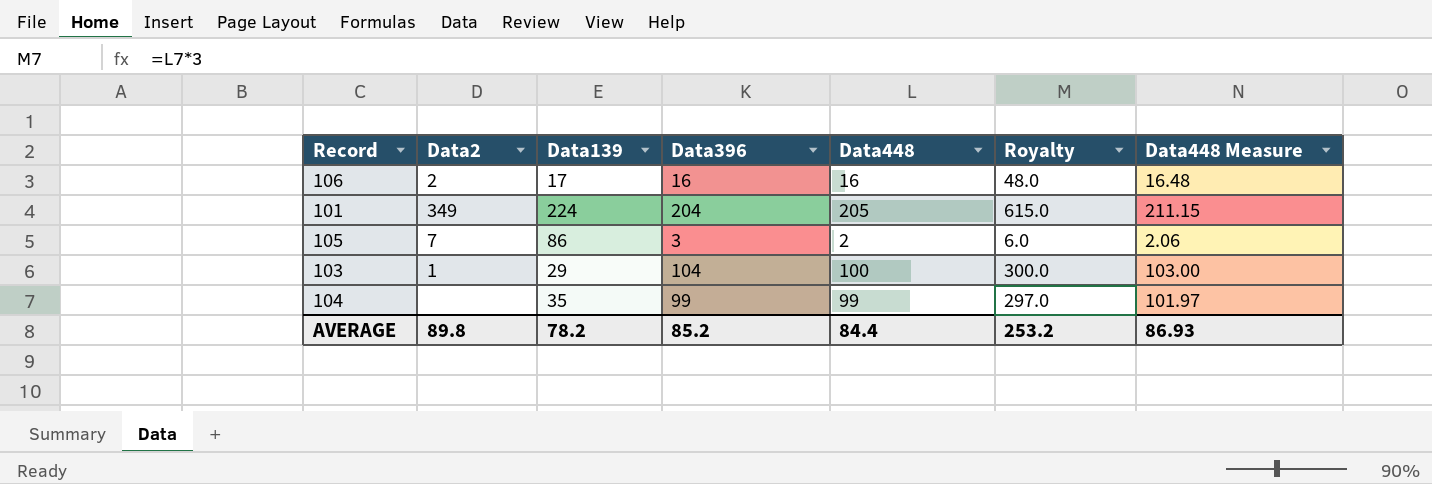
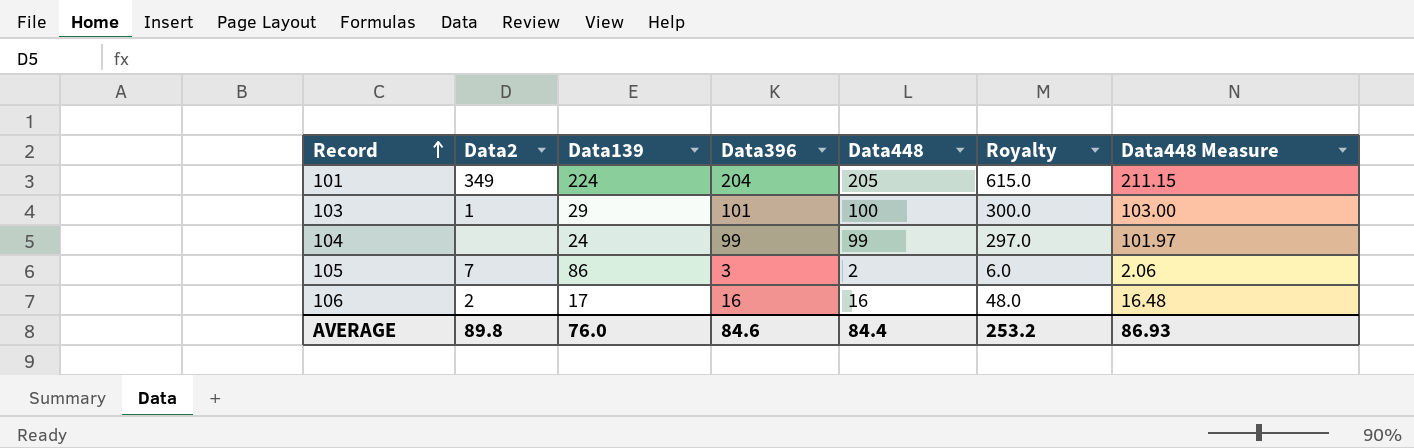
row order: none -> Record ascending
103 | Data396: 104 -> 101
104 | Data139: 35 -> 24
AVERAGE | Data139: 78.2 -> 76.0
AVERAGE | Data396: 85.2 -> 84.6

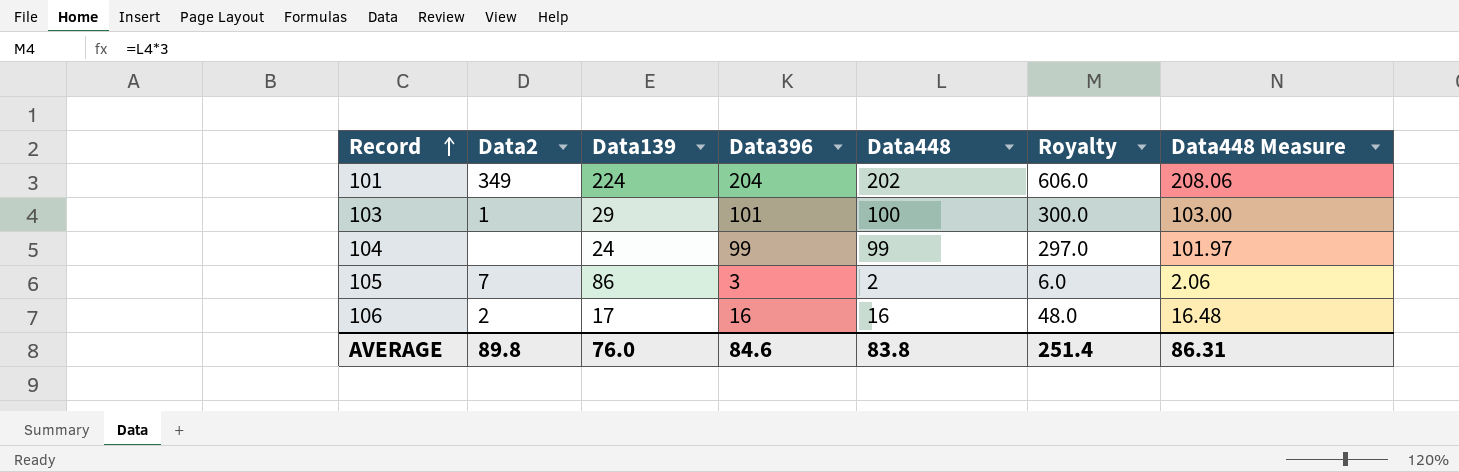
101 | Data448: 205 -> 202
101 | Royalty: 615.0 -> 606.0
101 | Data448 Measure: 211.15 -> 208.06
AVERAGE | Data448: 84.4 -> 83.8
AVERAGE | Royalty: 253.2 -> 251.4
AVERAGE | Data448 Measure: 86.93 -> 86.31

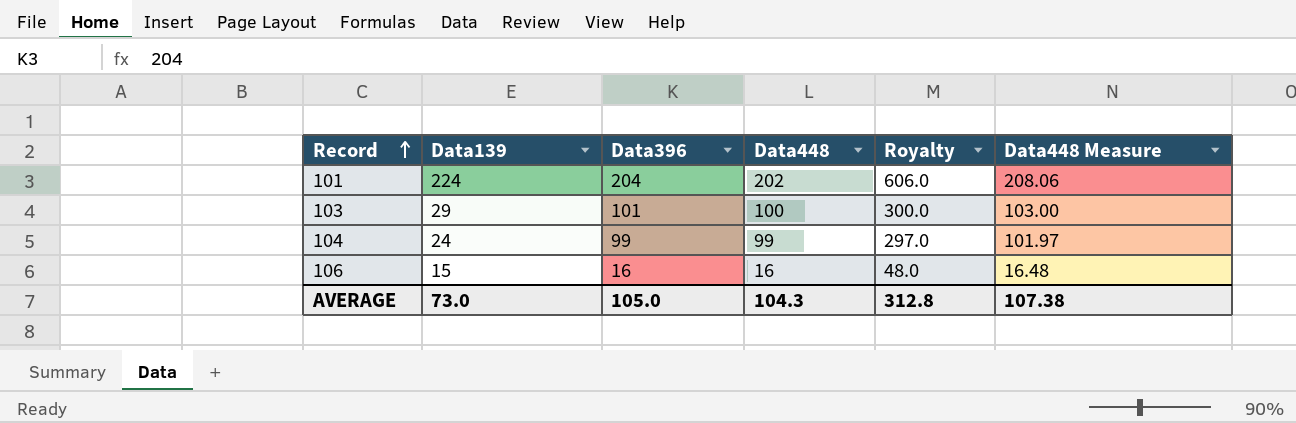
column Data2 | position: 2 -> none
row 105: 7 | 86 | 3 | 2 | 6.0 | 2.06 -> none
106 | Data139: 17 -> 15
AVERAGE | Data139: 76.0 -> 73.0
AVERAGE | Data396: 84.6 -> 105.0
AVERAGE | Data448: 83.8 -> 104.3
AVERAGE | Royalty: 251.4 -> 312.8
AVERAGE | Data448 Measure: 86.31 -> 107.38

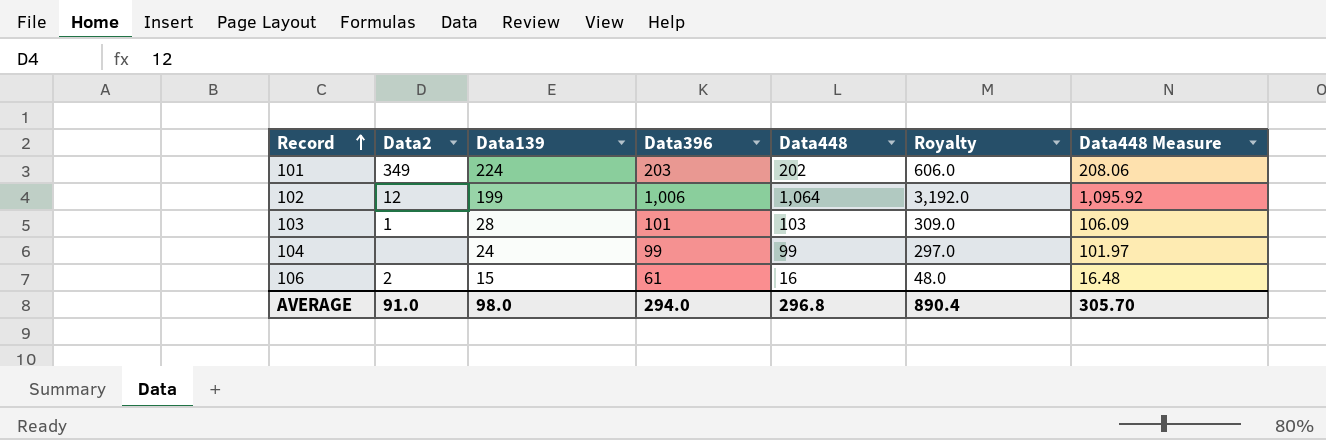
column Data2 | position: none -> 2
101 | Data396: 204 -> 203
row 102: none -> 12 | 199 | 1,006 | 1,064 | 3,192.0 | 1,095.92
103 | Data139: 29 -> 28
103 | Data448: 100 -> 103
103 | Royalty: 300.0 -> 309.0
103 | Data448 Measure: 103.00 -> 106.09
106 | Data396: 16 -> 61
AVERAGE | Data139: 73.0 -> 98.0
AVERAGE | Data396: 105.0 -> 294.0
AVERAGE | Data448: 104.3 -> 296.8
AVERAGE | Royalty: 312.8 -> 890.4
AVERAGE | Data448 Measure: 107.38 -> 305.70

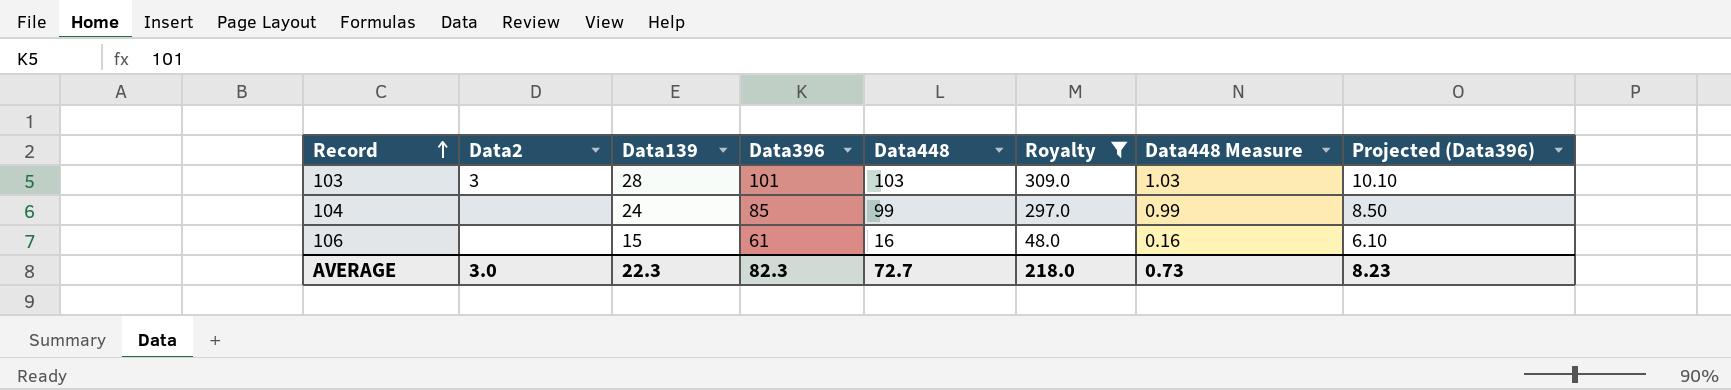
filter: none -> Royalty <= 309.0
column Data448 Measure | formula: [Data448] * 1.03 -> [Data448] * 0.01
column Projected (Data396) | formula: none -> [Data396] * 0.1
103 | Data2: 1 -> 3
104 | Data396: 99 -> 85
106 | Data2: 2 -> none
AVERAGE | Data2: 91.0 -> 3.0
AVERAGE | Data139: 98.0 -> 22.3
AVERAGE | Data396: 294.0 -> 82.3
AVERAGE | Data448: 296.8 -> 72.7
AVERAGE | Royalty: 890.4 -> 218.0
AVERAGE | Data448 Measure: 305.70 -> 0.73

